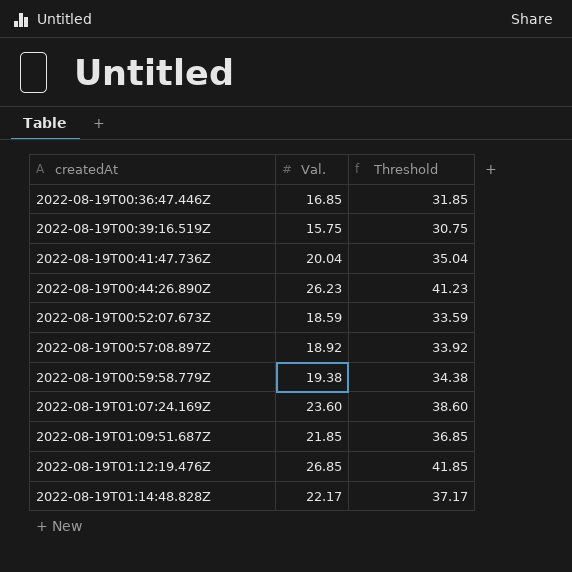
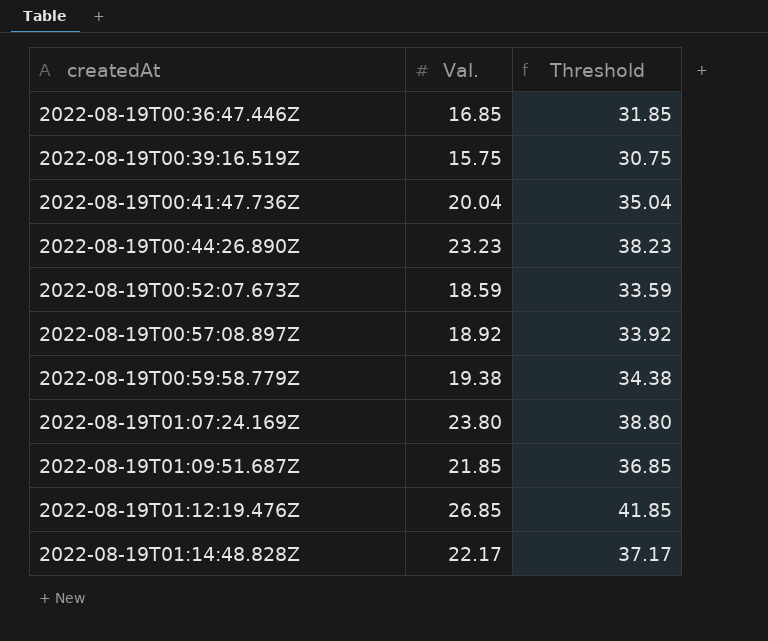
2022-08-19T00:44:26.890Z | Val.: 26.23 -> 23.23
2022-08-19T00:44:26.890Z | Threshold: 41.23 -> 38.23
2022-08-19T01:07:24.169Z | Val.: 23.60 -> 23.80
2022-08-19T01:07:24.169Z | Threshold: 38.60 -> 38.80

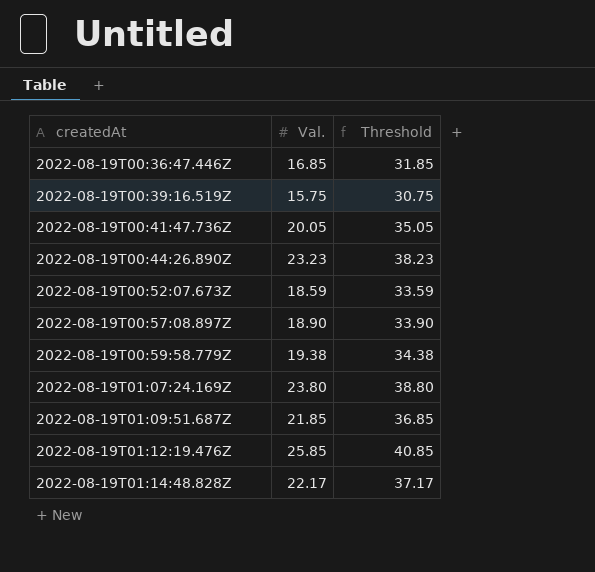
2022-08-19T00:41:47.736Z | Val.: 20.04 -> 20.05
2022-08-19T00:41:47.736Z | Threshold: 35.04 -> 35.05
2022-08-19T00:57:08.897Z | Val.: 18.92 -> 18.90
2022-08-19T00:57:08.897Z | Threshold: 33.92 -> 33.90
2022-08-19T01:12:19.476Z | Val.: 26.85 -> 25.85
2022-08-19T01:12:19.476Z | Threshold: 41.85 -> 40.85

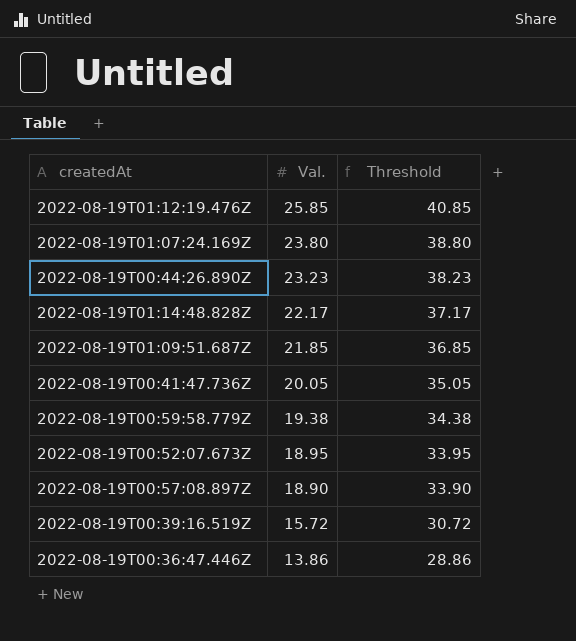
row order: createdAt ascending -> Val. descending
2022-08-19T00:52:07.673Z | Val.: 18.59 -> 18.95
2022-08-19T00:52:07.673Z | Threshold: 33.59 -> 33.95
2022-08-19T00:39:16.519Z | Val.: 15.75 -> 15.72
2022-08-19T00:39:16.519Z | Threshold: 30.75 -> 30.72
2022-08-19T00:36:47.446Z | Val.: 16.85 -> 13.86
2022-08-19T00:36:47.446Z | Threshold: 31.85 -> 28.86

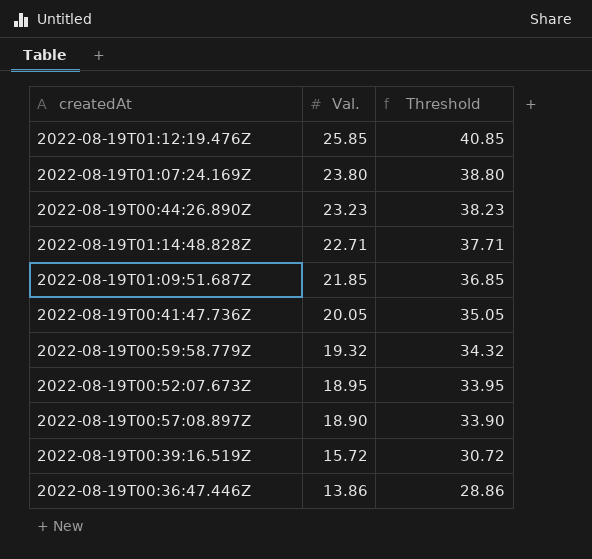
2022-08-19T01:14:48.828Z | Val.: 22.17 -> 22.71
2022-08-19T01:14:48.828Z | Threshold: 37.17 -> 37.71
2022-08-19T00:59:58.779Z | Val.: 19.38 -> 19.32
2022-08-19T00:59:58.779Z | Threshold: 34.38 -> 34.32

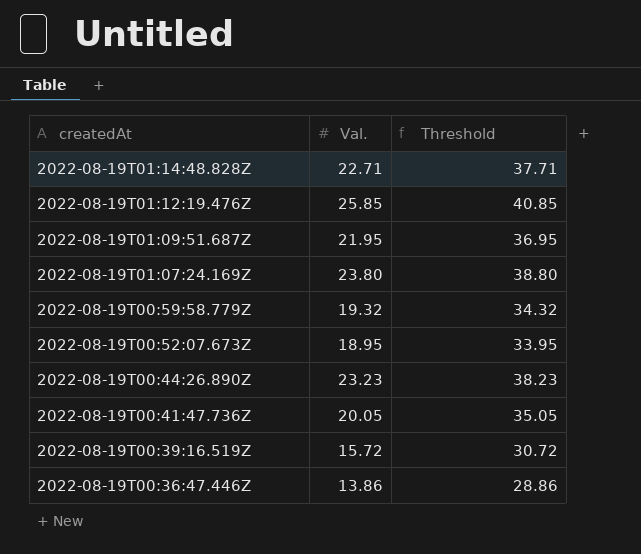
row order: Val. descending -> createdAt descending
row 2022-08-19T00:57:08.897Z: 18.90 | 33.90 -> none
2022-08-19T01:09:51.687Z | Val.: 21.85 -> 21.95
2022-08-19T01:09:51.687Z | Threshold: 36.85 -> 36.95

